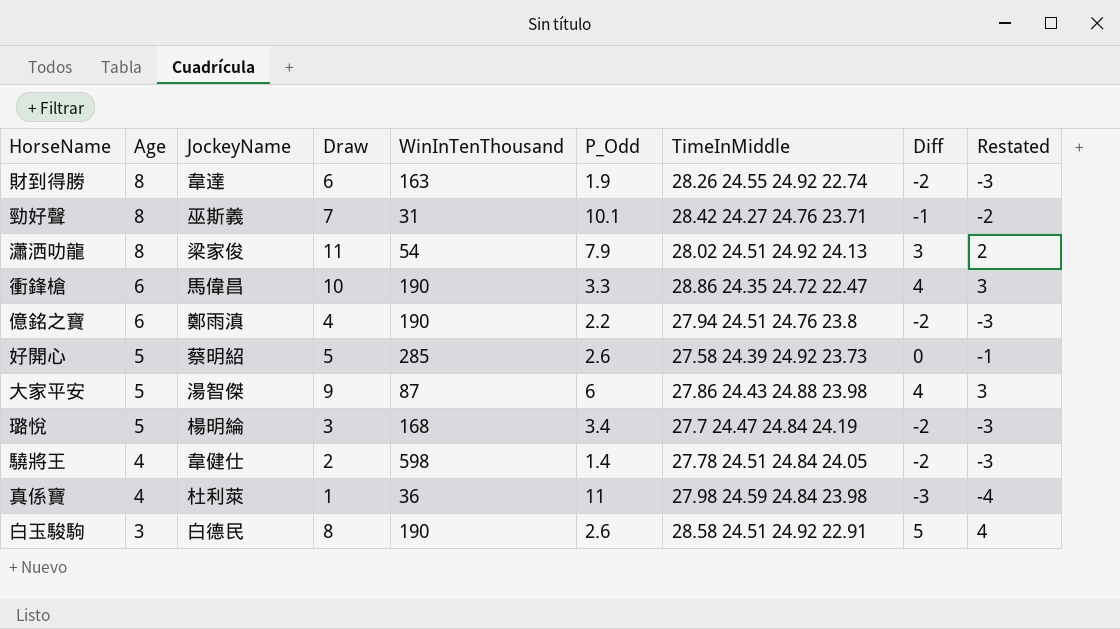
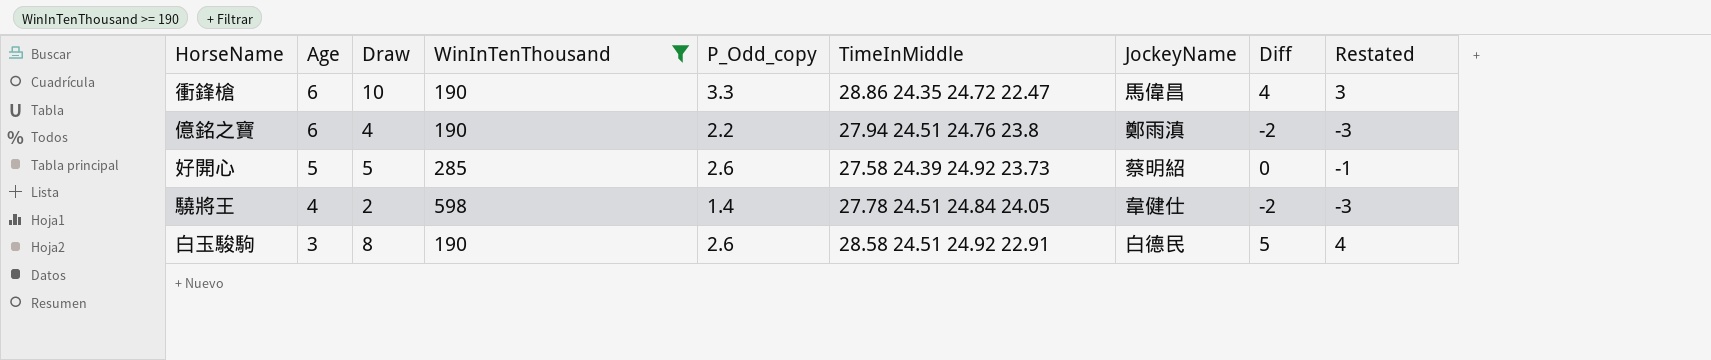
filter: none -> WinInTenThousand >= 190
column name: P_Odd -> P_Odd_copy
column JockeyName | position: 3 -> 7

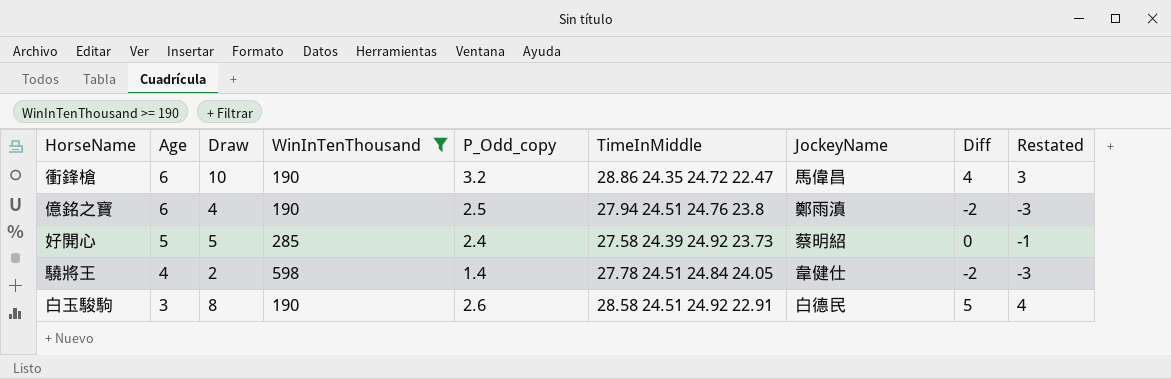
衝鋒槍 | P_Odd_copy: 3.3 -> 3.2
億銘之寶 | P_Odd_copy: 2.2 -> 2.5
好開心 | P_Odd_copy: 2.6 -> 2.4

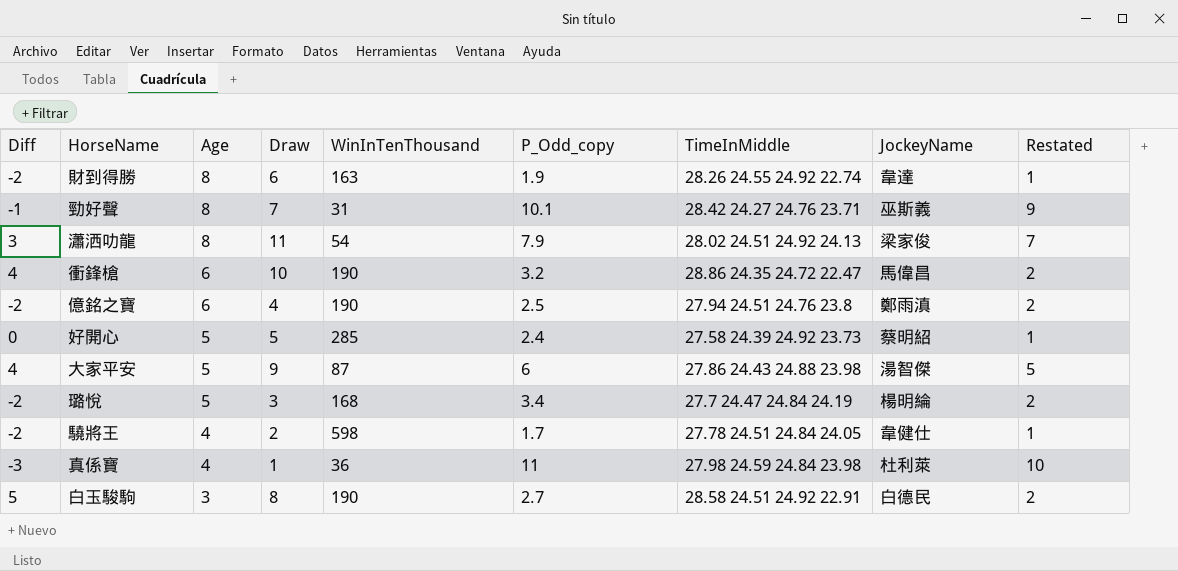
filter: WinInTenThousand >= 190 -> none
column Diff | position: 8 -> 1
column Restated | formula: [Diff] - 1 -> [P_Odd_copy] - 1
驍將王 | P_Odd_copy: 1.4 -> 1.7
白玉駿駒 | P_Odd_copy: 2.6 -> 2.7

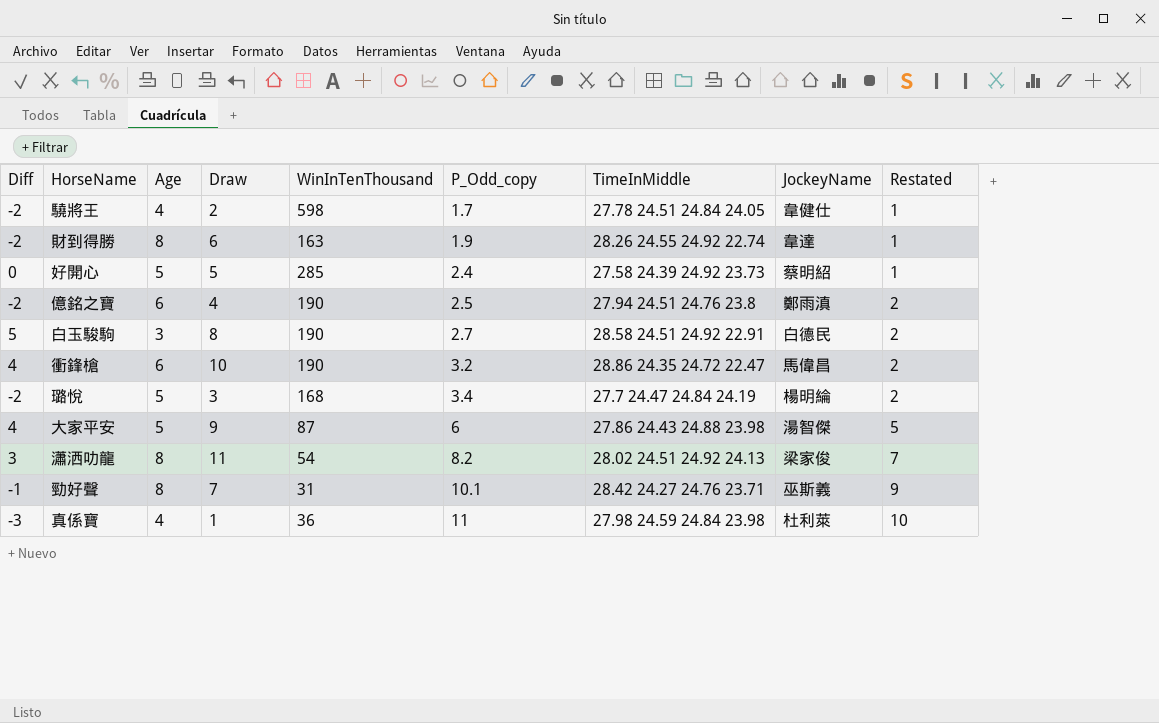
row order: Age descending -> P_Odd_copy ascending
瀟洒叻龍 | P_Odd_copy: 7.9 -> 8.2

